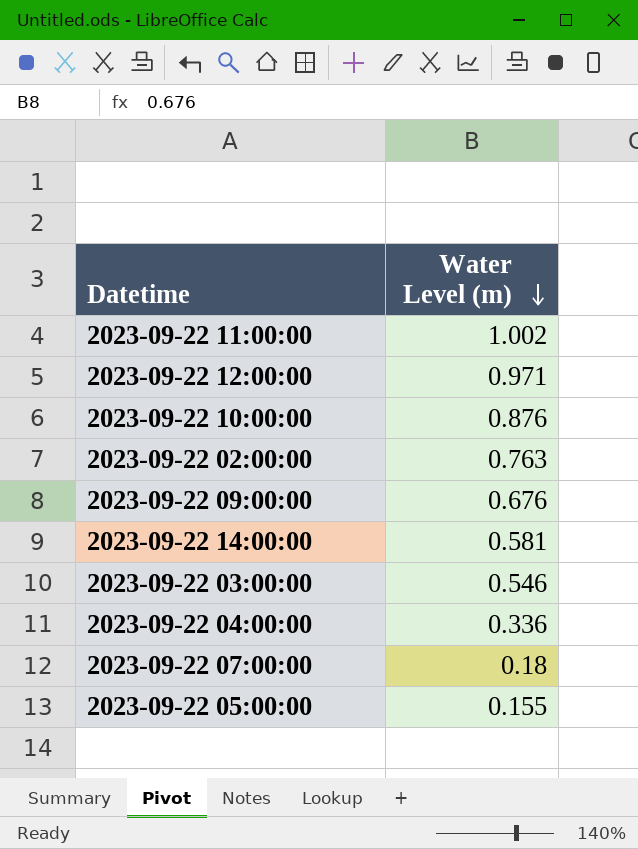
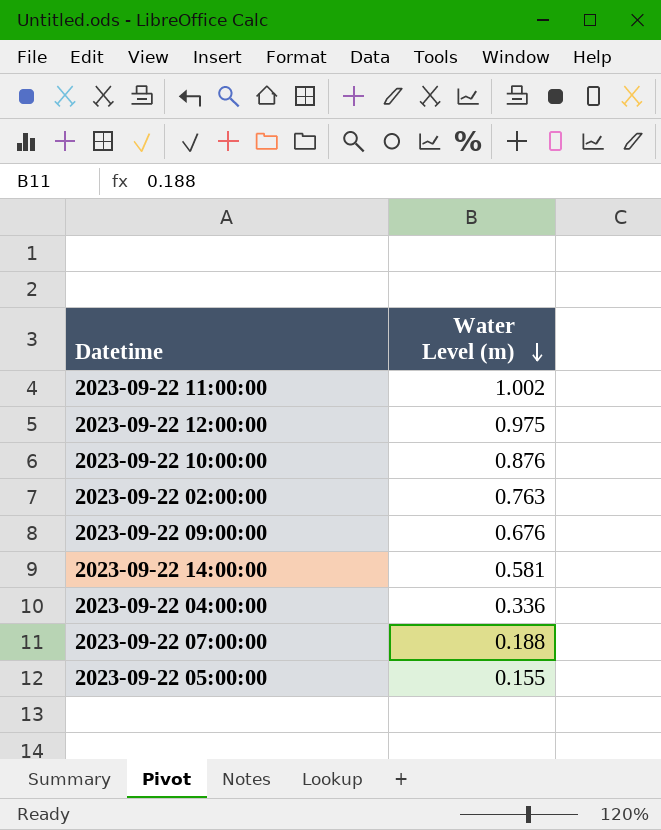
row 2023-09-22 03:00:00: 0.546 -> none
2023-09-22 12:00:00 | Water Level (m): 0.971 -> 0.975
2023-09-22 07:00:00 | Water Level (m): 0.18 -> 0.188

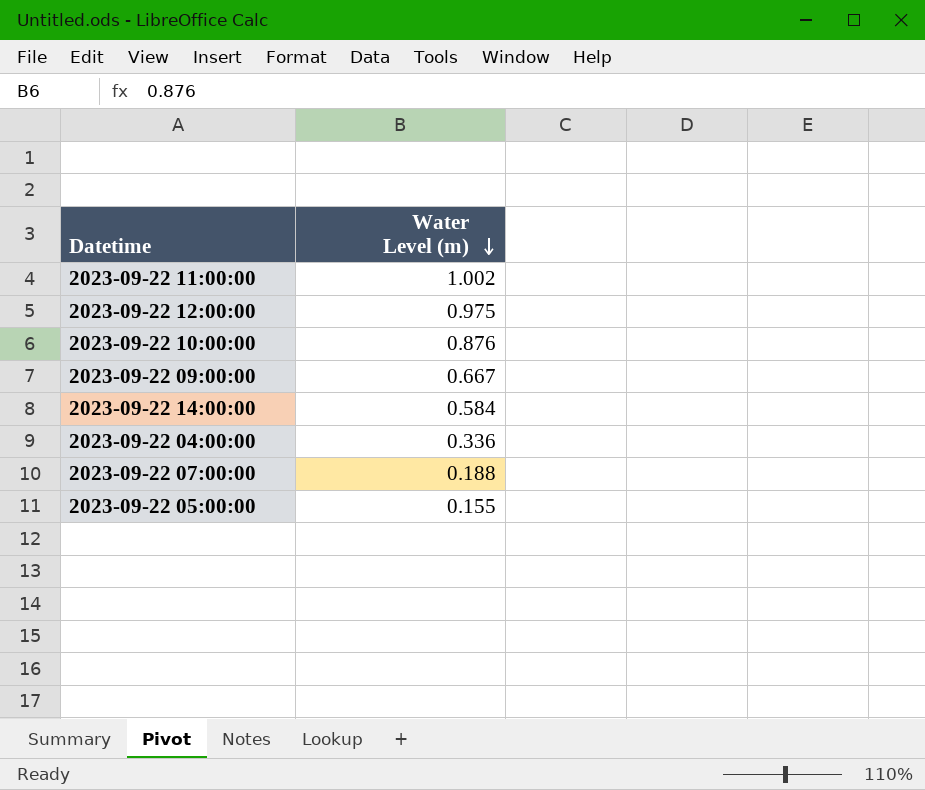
row 2023-09-22 02:00:00: 0.763 -> none
2023-09-22 09:00:00 | Water Level (m): 0.676 -> 0.667
2023-09-22 14:00:00 | Water Level (m): 0.581 -> 0.584

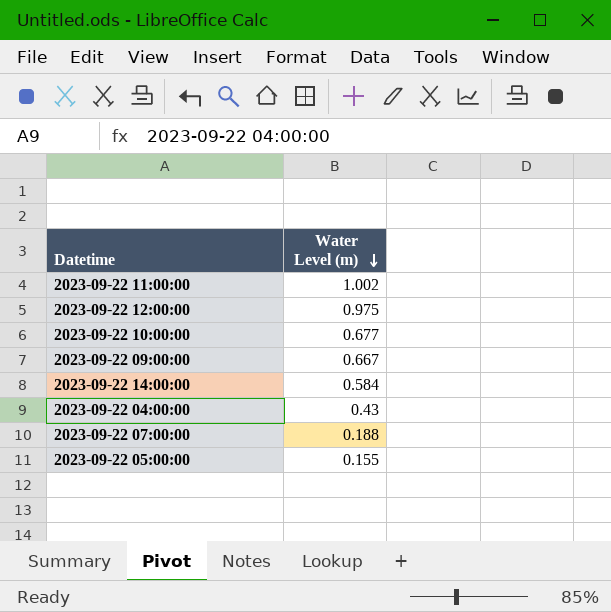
2023-09-22 10:00:00 | Water Level (m): 0.876 -> 0.677
2023-09-22 04:00:00 | Water Level (m): 0.336 -> 0.43

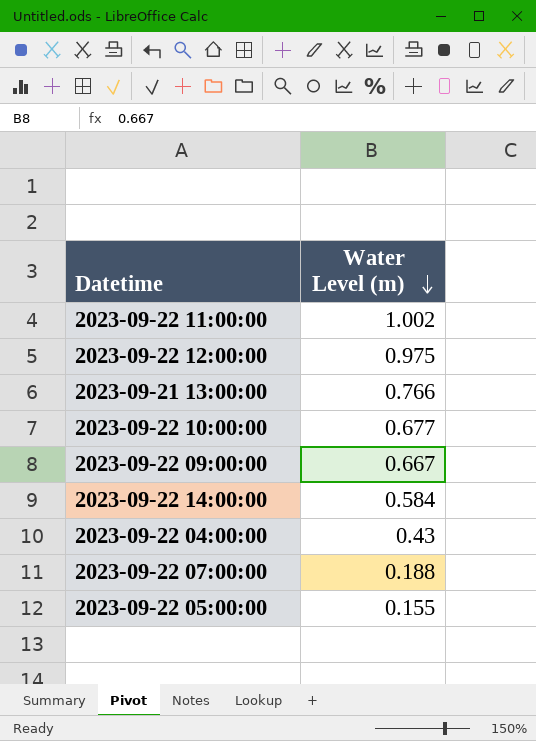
row 2023-09-21 13:00:00: none -> 0.766

